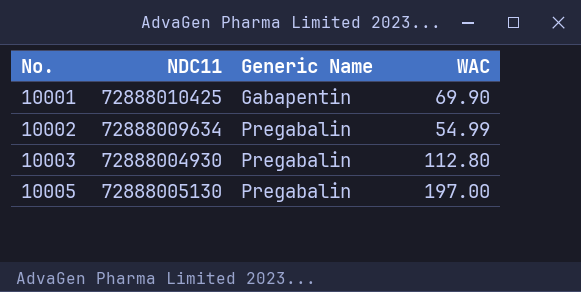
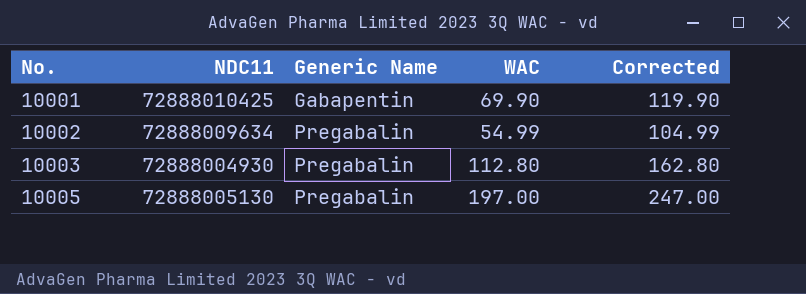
column Corrected | formula: none -> [WAC] + 50

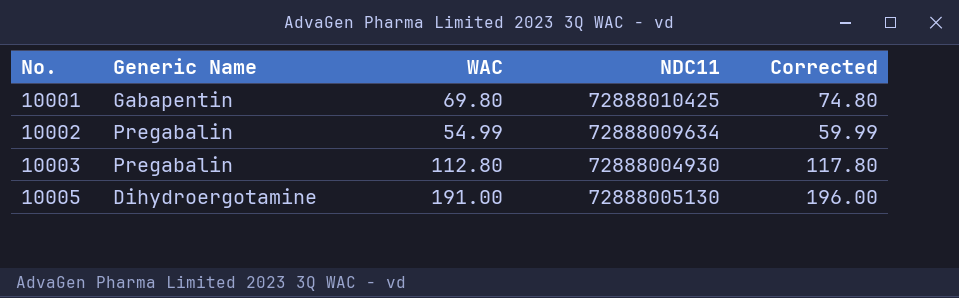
column NDC11 | position: 2 -> 4
column Corrected | formula: [WAC] + 50 -> [WAC] + 5
10001 | WAC: 69.90 -> 69.80
10005 | Generic Name: Pregabalin -> Dihydroergotamine
10005 | WAC: 197.00 -> 191.00

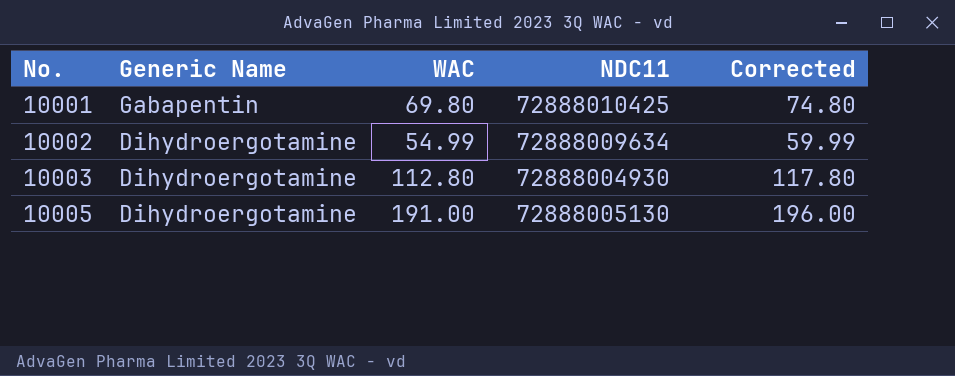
10002 | Generic Name: Pregabalin -> Dihydroergotamine
10003 | Generic Name: Pregabalin -> Dihydroergotamine

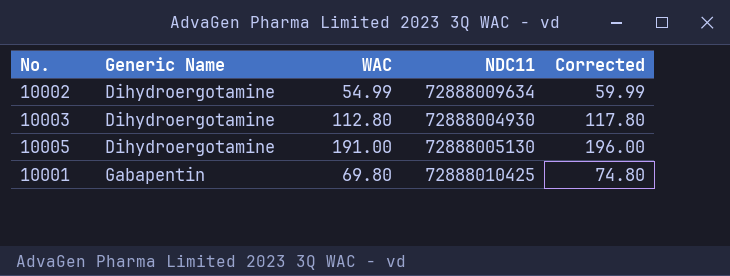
row order: No. ascending -> Generic Name ascending

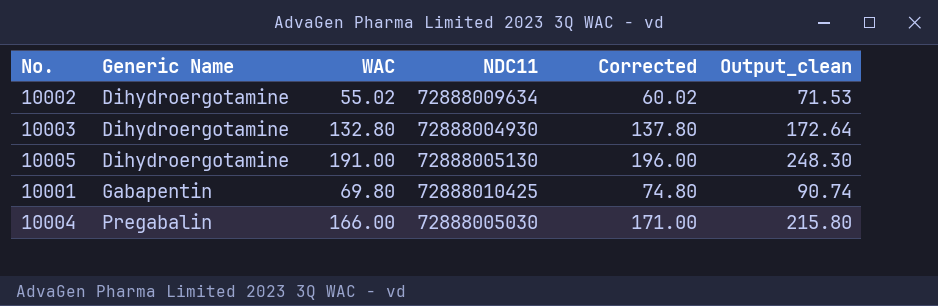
column Output_clean | formula: none -> [WAC] * 1.3
10002 | WAC: 54.99 -> 55.02
10002 | Corrected: 59.99 -> 60.02
10003 | WAC: 112.80 -> 132.80
10003 | Corrected: 117.80 -> 137.80
row 10004: none -> Pregabalin | 166.00 | 72888005030 | 171.00 | 215.80

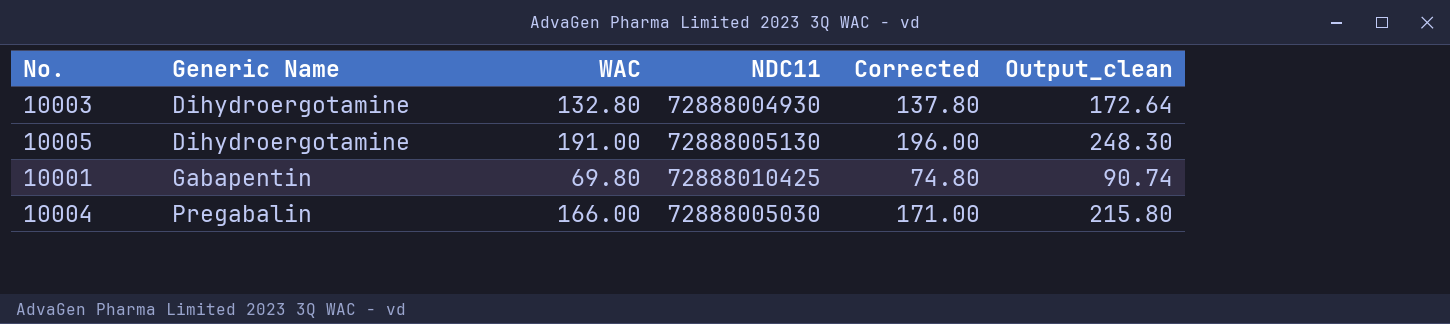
row 10002: Dihydroergotamine | 55.02 | 72888009634 | 60.02 | 71.53 -> none

